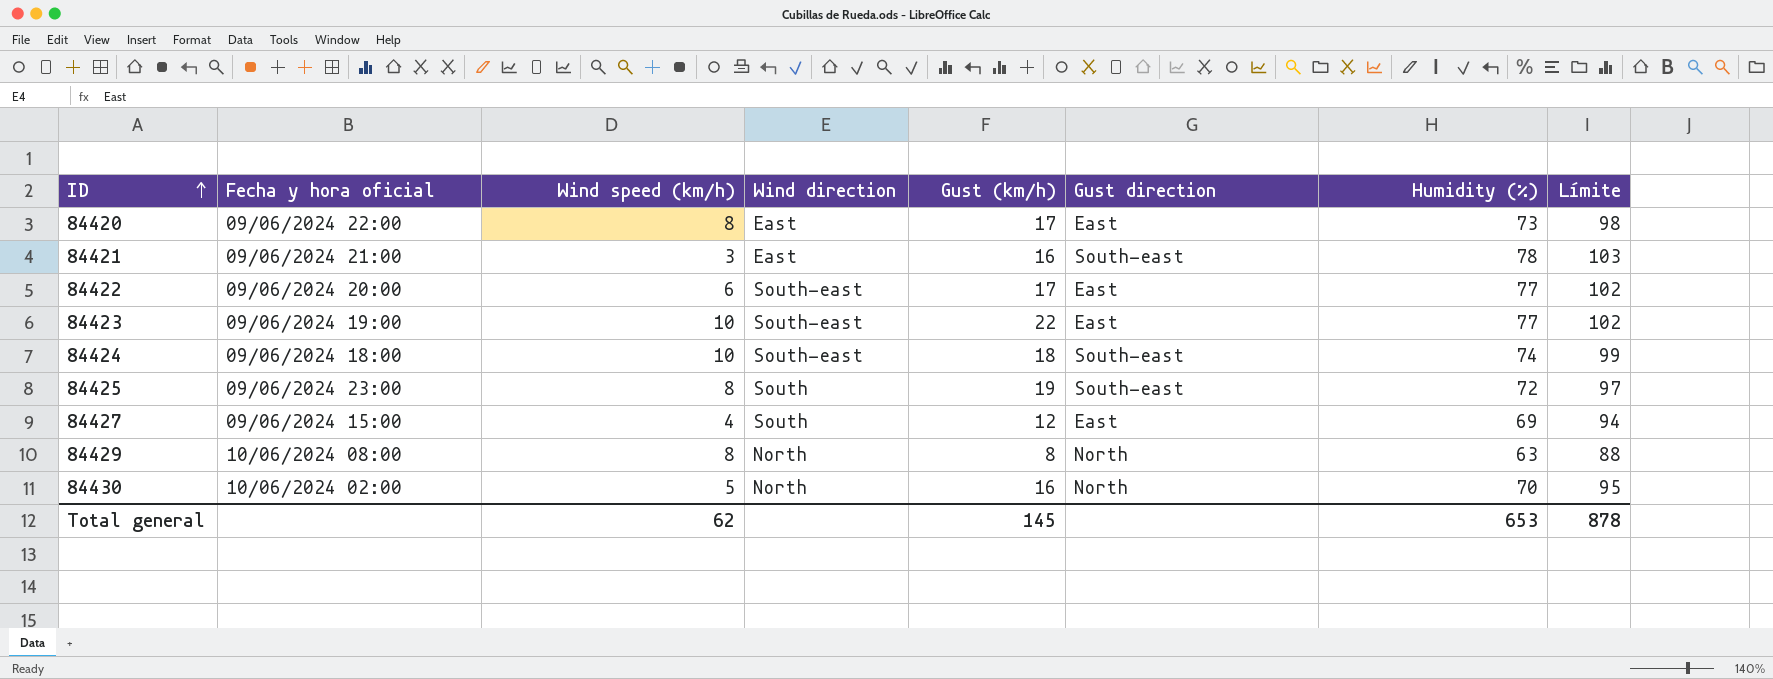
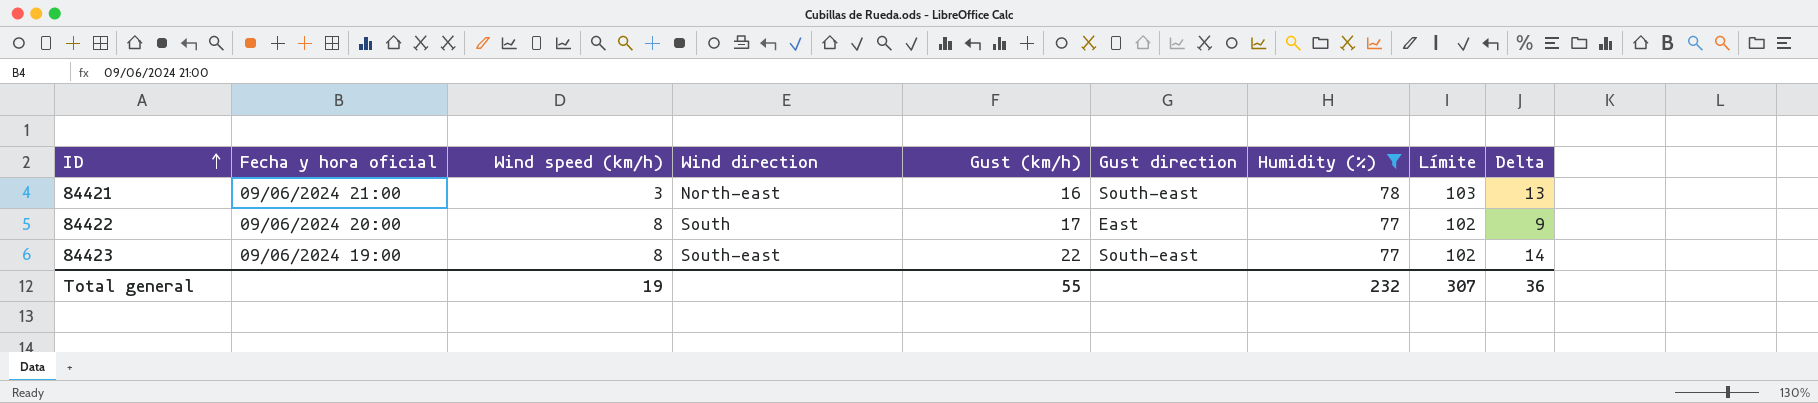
filter: none -> Humidity (%) >= 77
column Delta | formula: none -> [Gust (km/h)] - [Wind speed (km/h)]
84421 | Wind direction: East -> North-east
84422 | Wind speed (km/h): 6 -> 8
84422 | Wind direction: South-east -> South
84423 | Wind speed (km/h): 10 -> 8
84423 | Gust direction: East -> South-east
Total general | Wind speed (km/h): 62 -> 19
Total general | Gust (km/h): 145 -> 55
Total general | Humidity (%): 653 -> 232
Total general | Límite: 878 -> 307

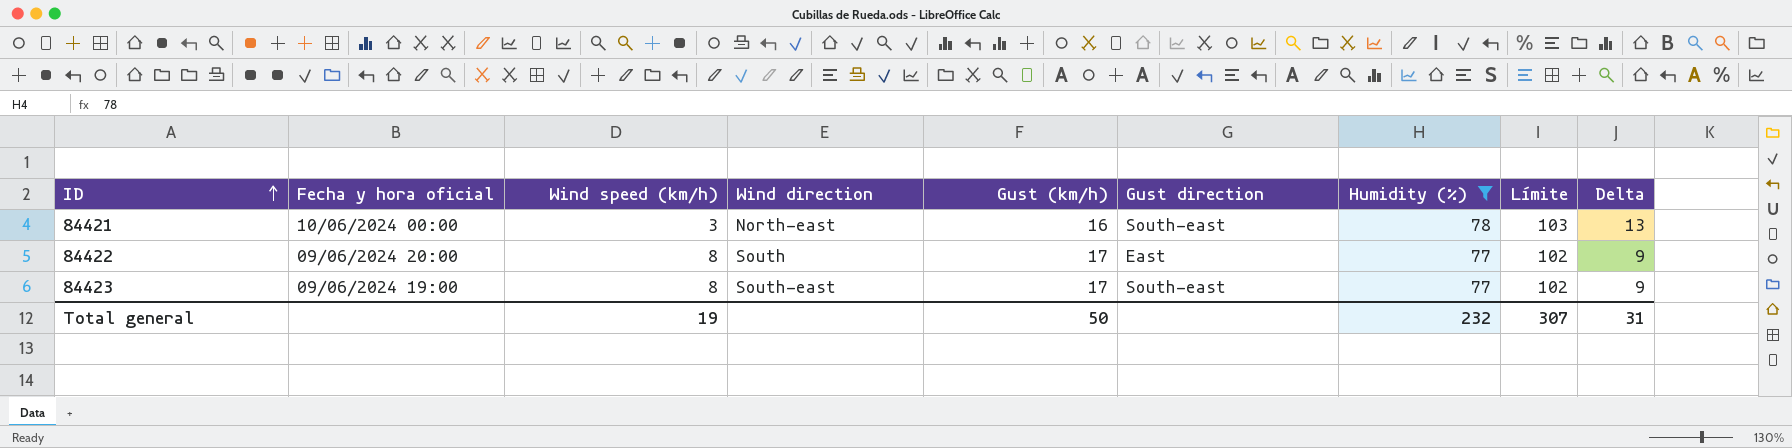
84421 | Fecha y hora oficial: 09/06/2024 21:00 -> 10/06/2024 00:00
84423 | Gust (km/h): 22 -> 17
84423 | Delta: 14 -> 9
Total general | Gust (km/h): 55 -> 50
Total general | Delta: 36 -> 31

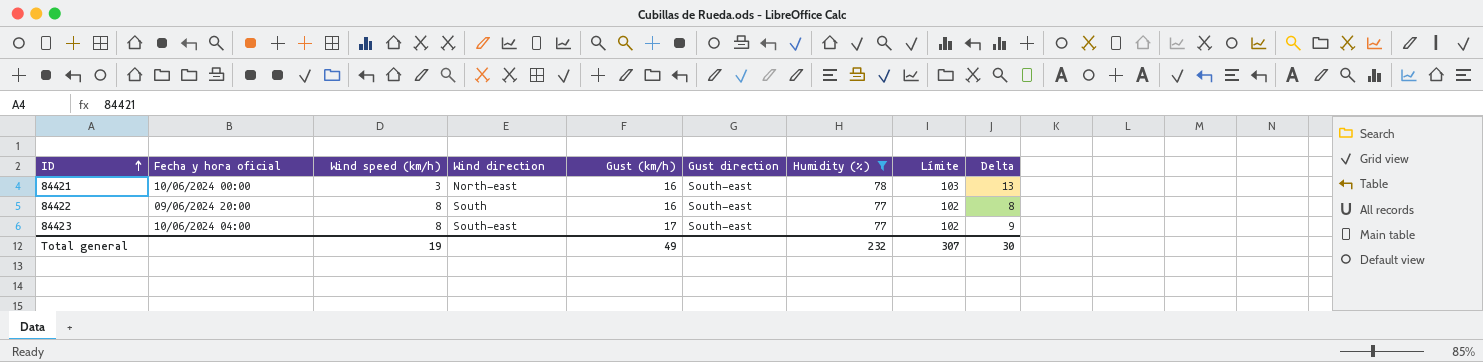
84422 | Gust (km/h): 17 -> 16
84422 | Gust direction: East -> South-east
84422 | Delta: 9 -> 8
84423 | Fecha y hora oficial: 09/06/2024 19:00 -> 10/06/2024 04:00
Total general | Gust (km/h): 50 -> 49
Total general | Delta: 31 -> 30

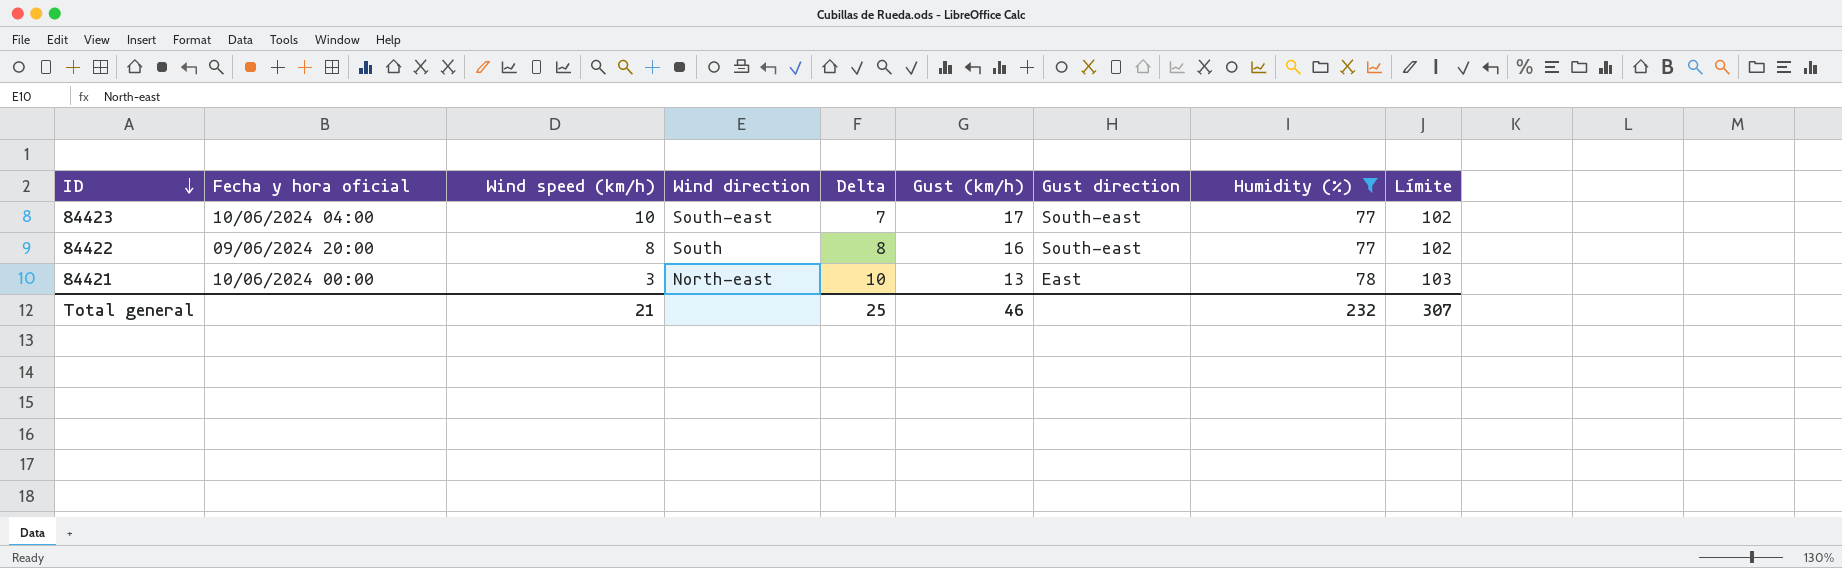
row order: ID ascending -> ID descending
column Delta | position: 9 -> 5
84423 | Wind speed (km/h): 8 -> 10
84423 | Delta: 9 -> 7
84421 | Delta: 13 -> 10
84421 | Gust (km/h): 16 -> 13
84421 | Gust direction: South-east -> East
Total general | Wind speed (km/h): 19 -> 21
Total general | Delta: 30 -> 25
Total general | Gust (km/h): 49 -> 46

